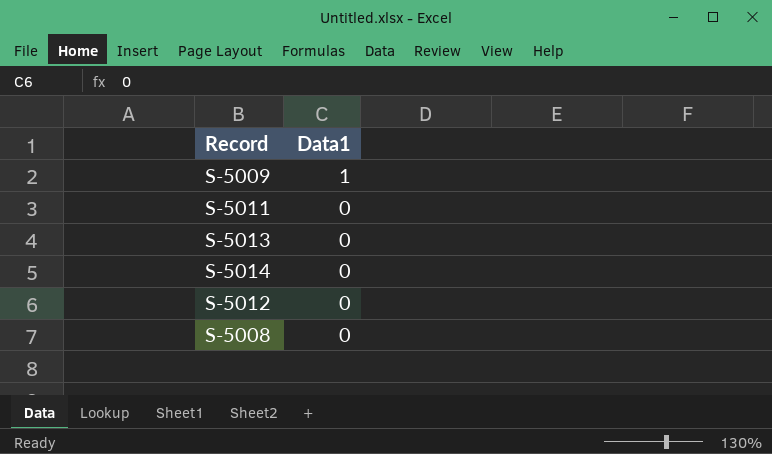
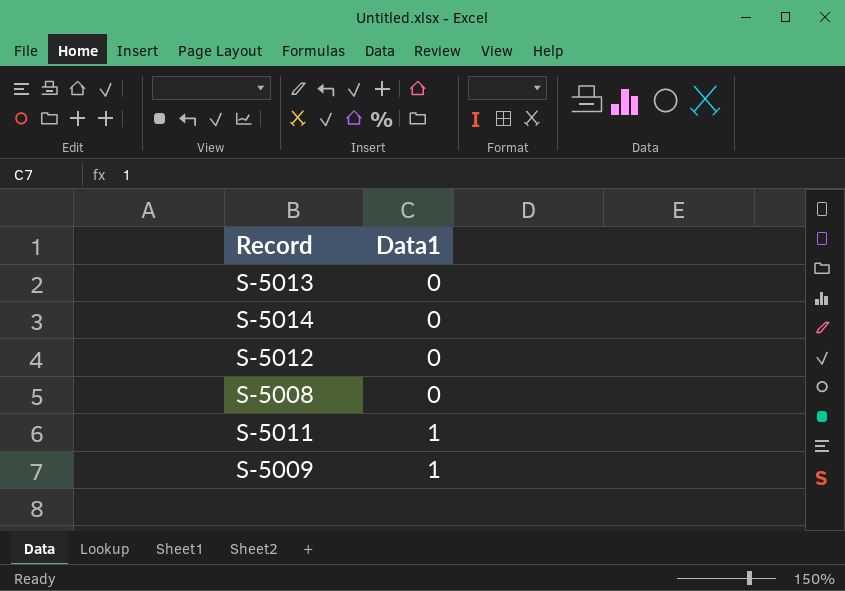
row order: Data1 descending -> Data1 ascending
S-5011 | Data1: 0 -> 1

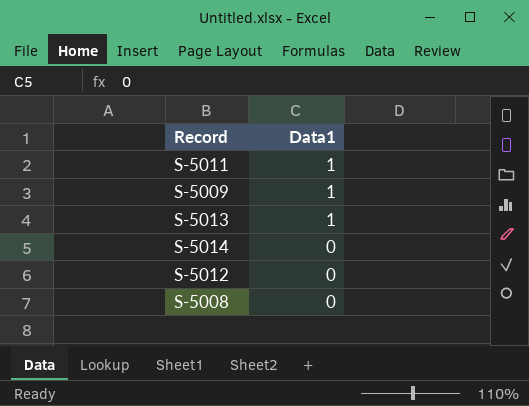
row order: Data1 ascending -> Data1 descending
S-5013 | Data1: 0 -> 1

